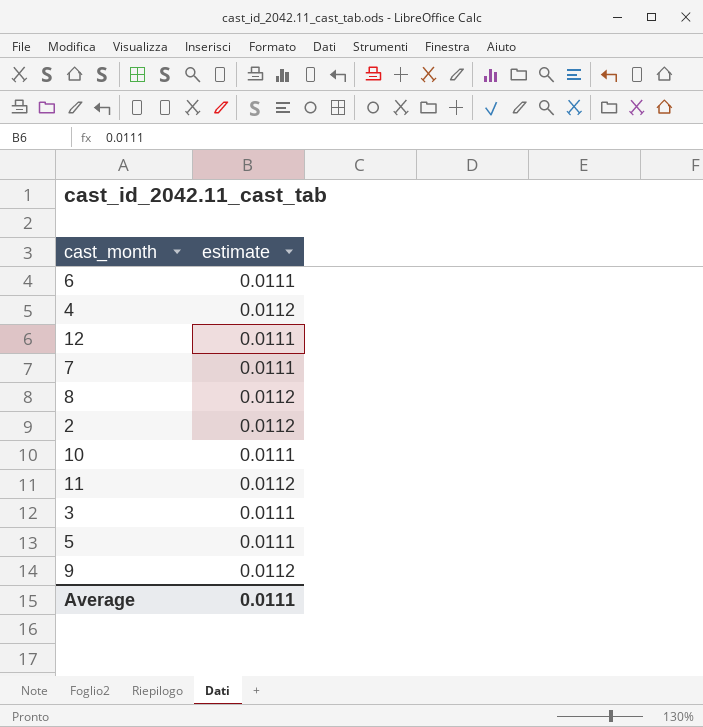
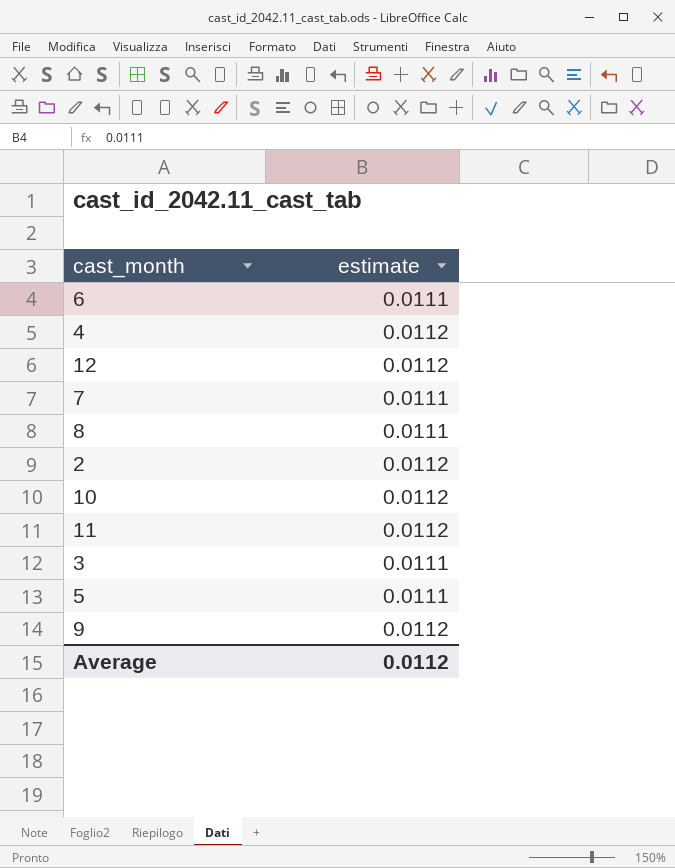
12 | estimate: 0.0111 -> 0.0112
8 | estimate: 0.0112 -> 0.0111
10 | estimate: 0.0111 -> 0.0112
Average | estimate: 0.0111 -> 0.0112

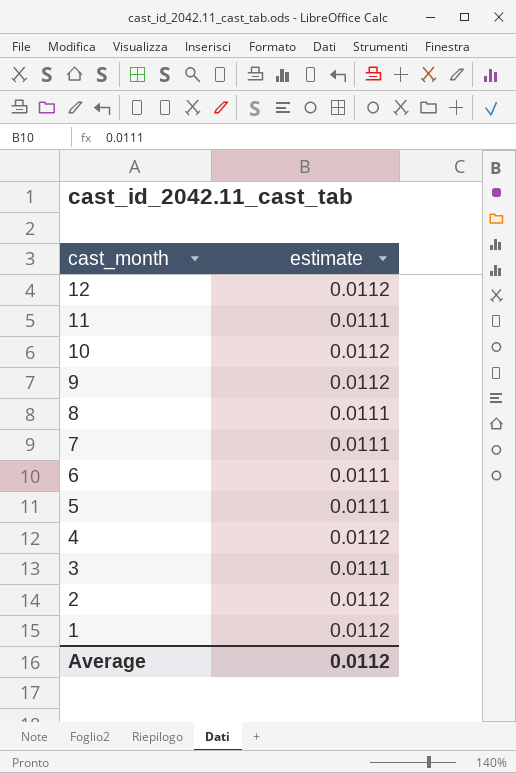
row order: none -> cast_month descending
11 | estimate: 0.0112 -> 0.0111
row 1: none -> 0.0112

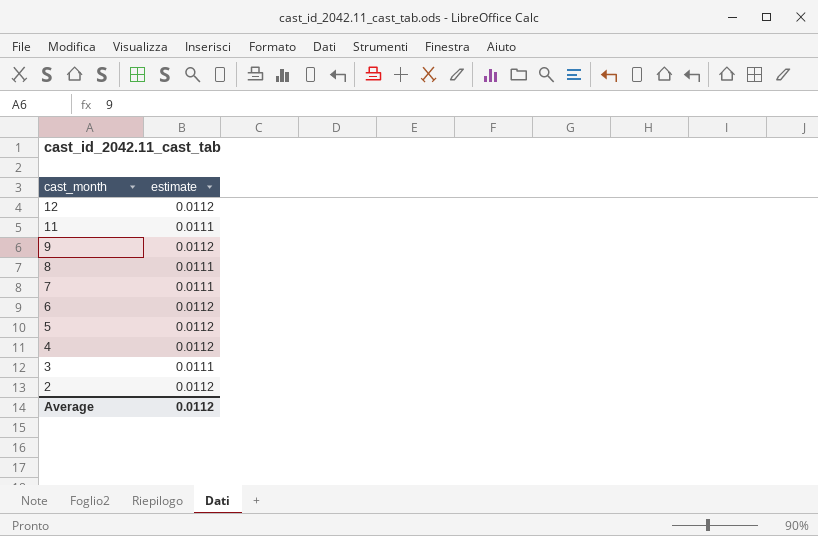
row 10: 0.0112 -> none
row 1: 0.0112 -> none
6 | estimate: 0.0111 -> 0.0112
5 | estimate: 0.0111 -> 0.0112

